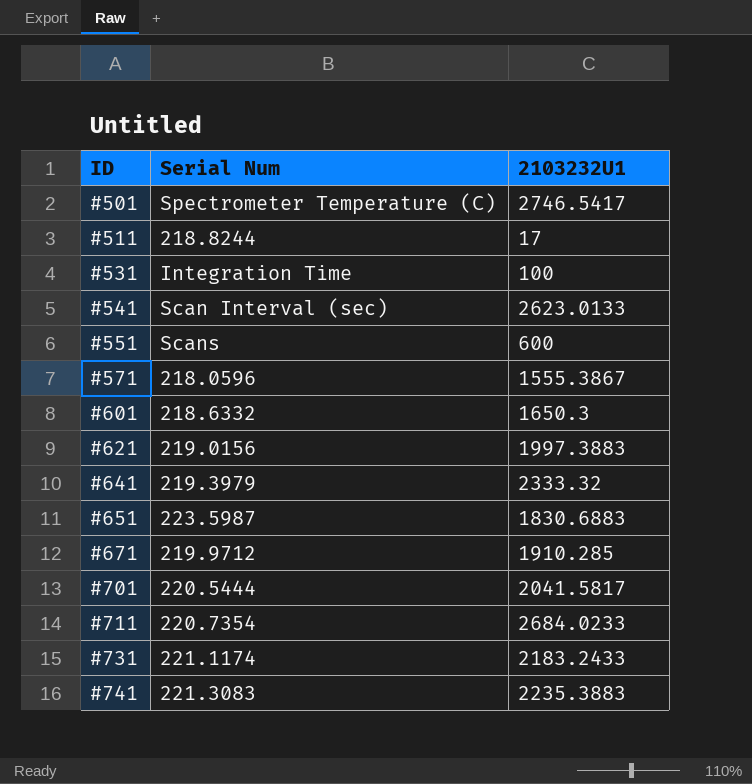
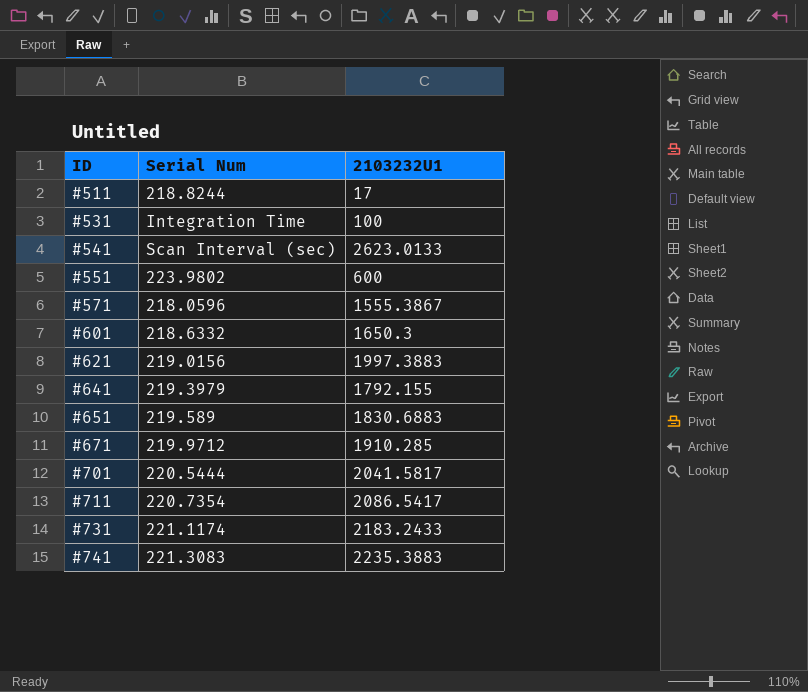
row #501: Spectrometer Temperature (C) | 2746.5417 -> none
#551 | Serial Num: Scans -> 223.9802
#641 | 2103232U1: 2333.32 -> 1792.155
#651 | Serial Num: 223.5987 -> 219.589
#711 | 2103232U1: 2684.0233 -> 2086.5417

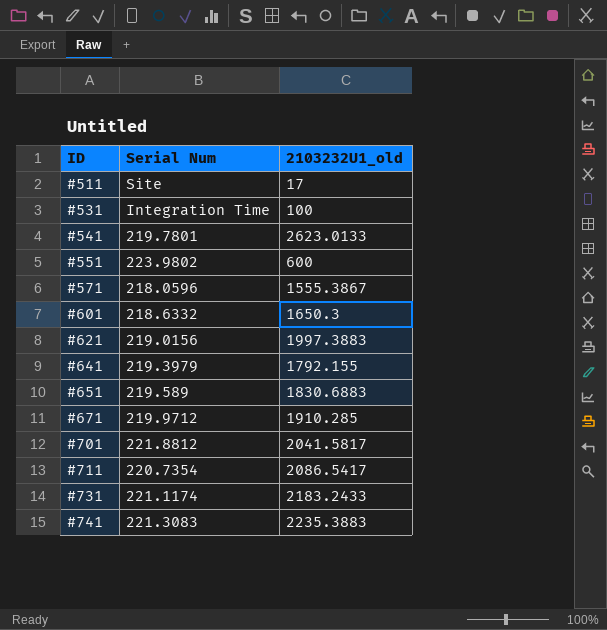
column name: 2103232U1 -> 2103232U1_old
#511 | Serial Num: 218.8244 -> Site
#541 | Serial Num: Scan Interval (sec) -> 219.7801
#701 | Serial Num: 220.5444 -> 221.8812

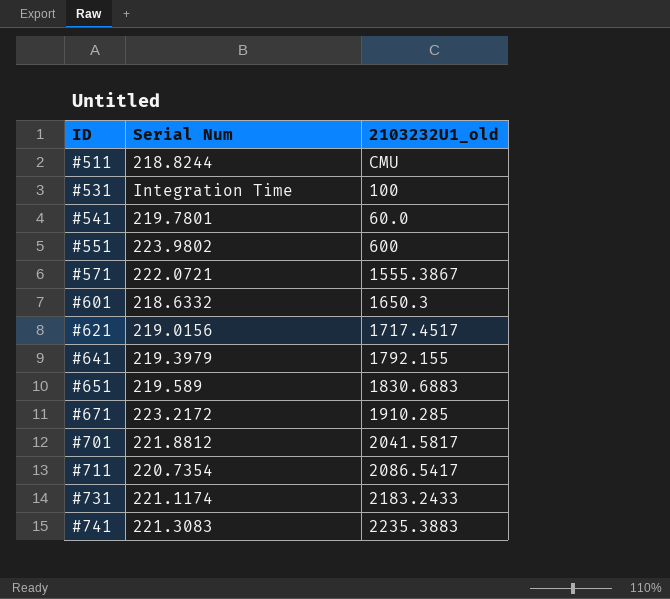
#511 | Serial Num: Site -> 218.8244
#511 | 2103232U1_old: 17 -> CMU
#541 | 2103232U1_old: 2623.0133 -> 60.0
#571 | Serial Num: 218.0596 -> 222.0721
#621 | 2103232U1_old: 1997.3883 -> 1717.4517
#671 | Serial Num: 219.9712 -> 223.2172

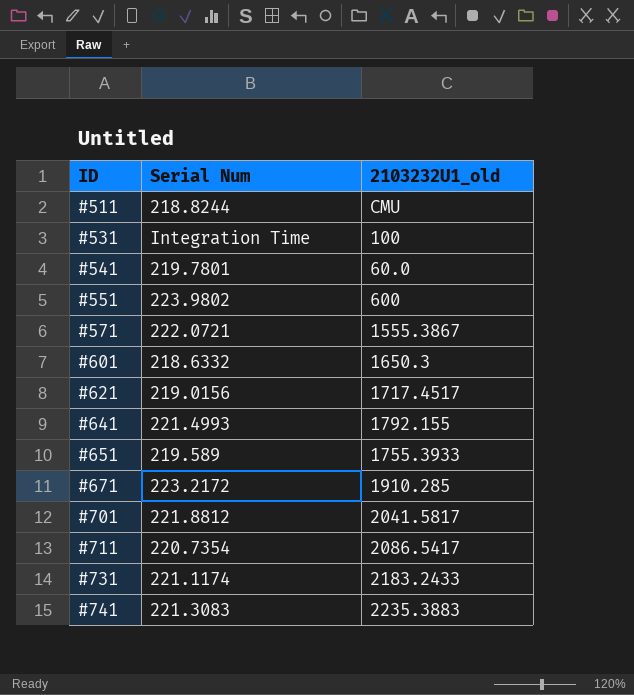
#641 | Serial Num: 219.3979 -> 221.4993
#651 | 2103232U1_old: 1830.6883 -> 1755.3933

